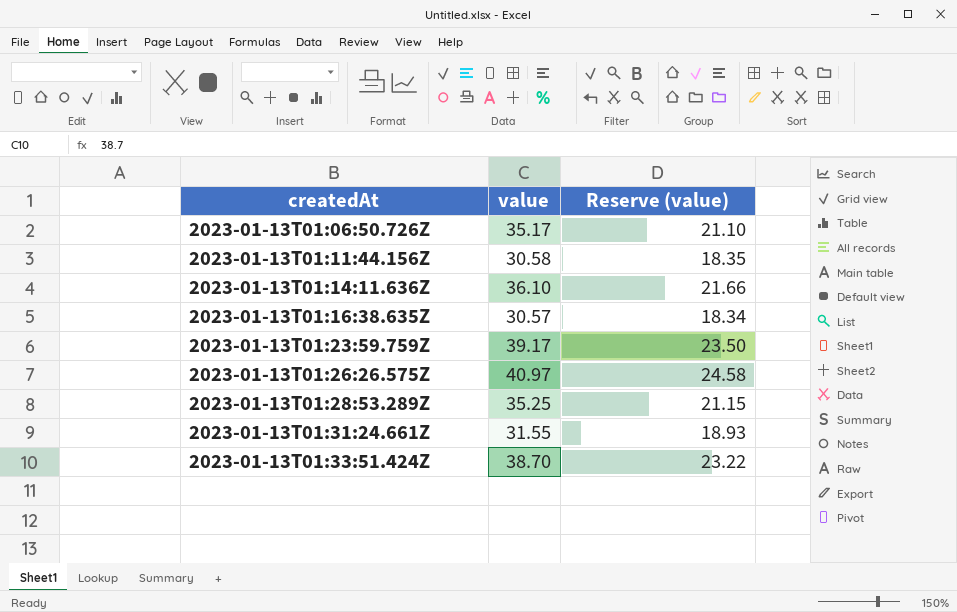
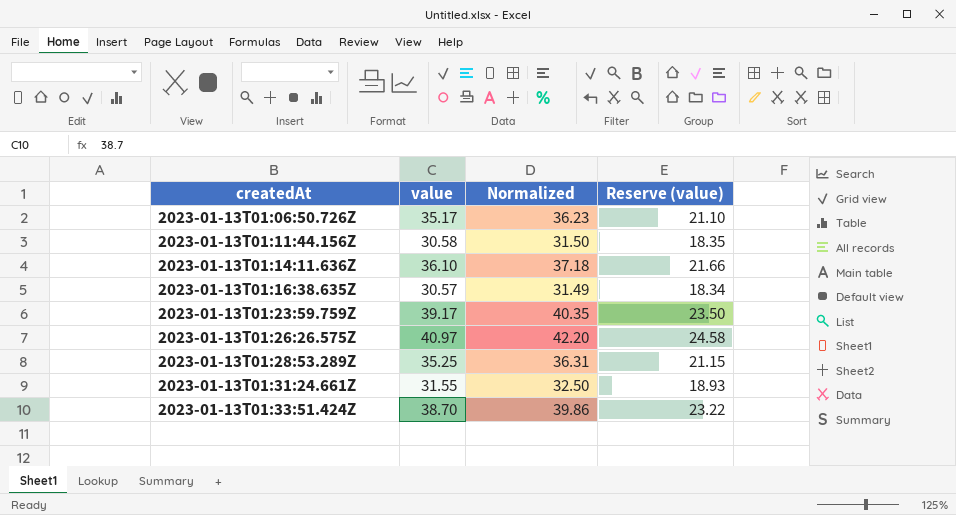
column Normalized | formula: none -> [value] * 1.03

